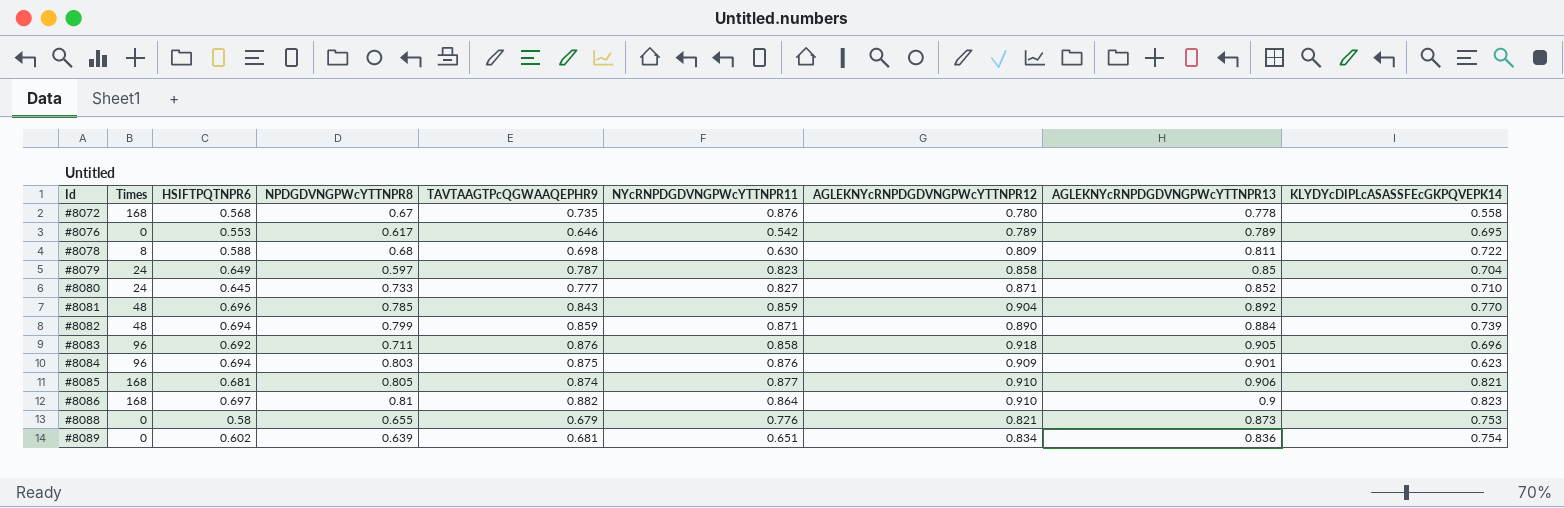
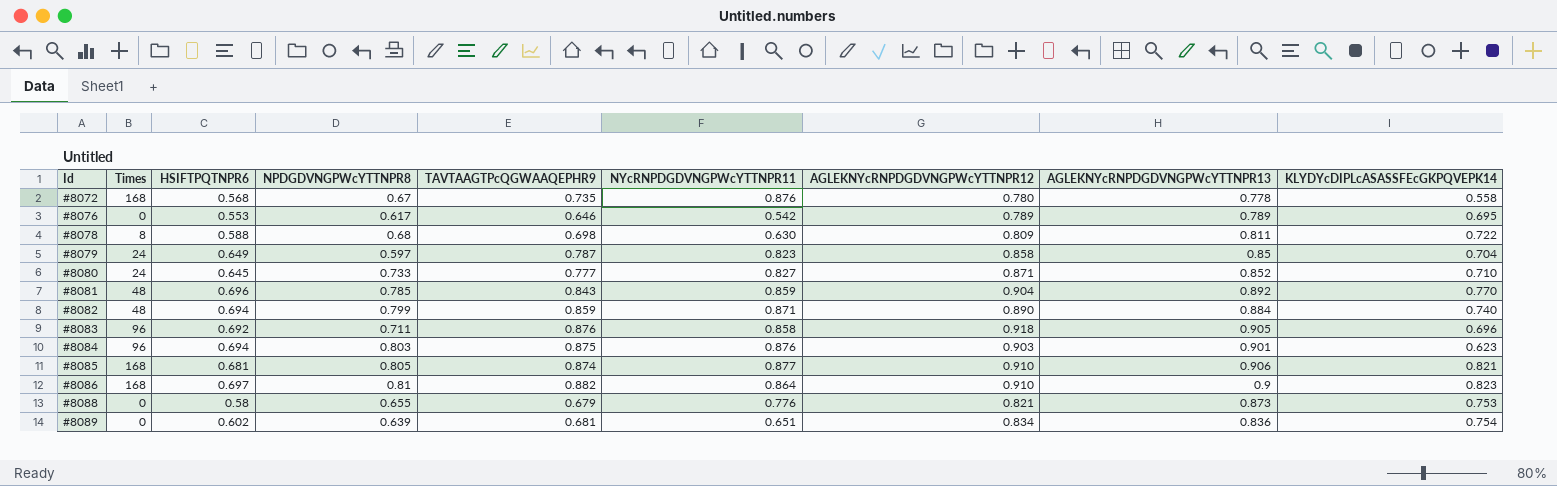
#8082 | KLYDYcDIPLcASASSFEcGKPQVEPK14: 0.739 -> 0.740
#8084 | AGLEKNYcRNPDGDVNGPWcYTTNPR12: 0.909 -> 0.903

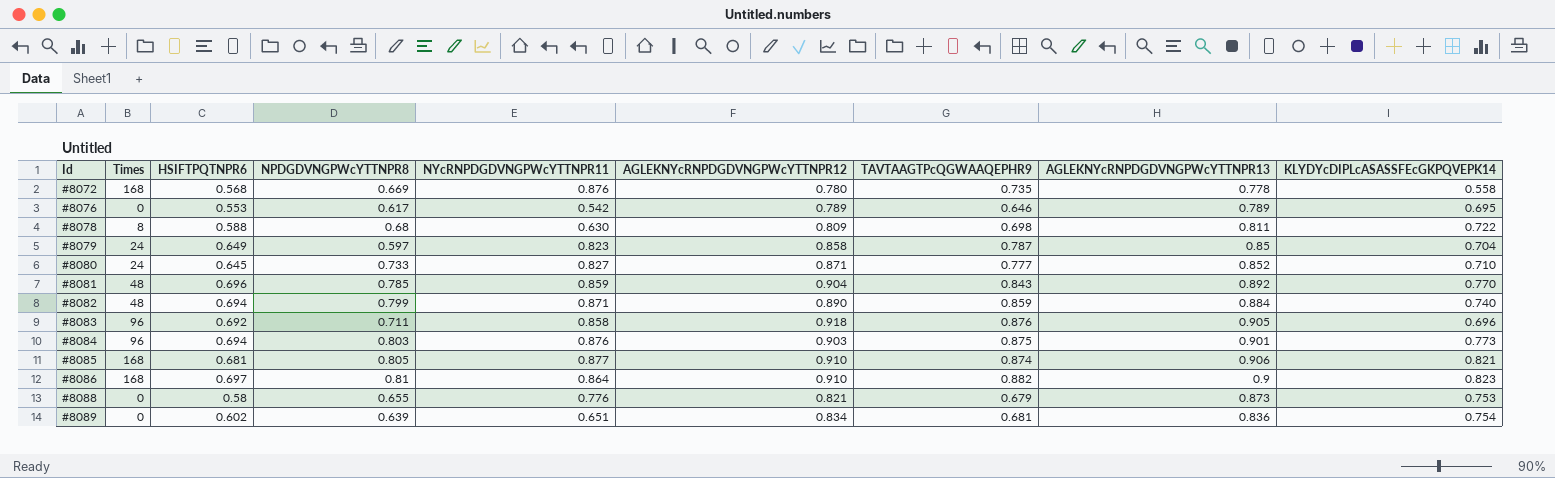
column TAVTAAGTPcQGWAAQEPHR9 | position: 5 -> 7
#8072 | NPDGDVNGPWcYTTNPR8: 0.67 -> 0.669
#8084 | KLYDYcDIPLcASASSFEcGKPQVEPK14: 0.623 -> 0.773

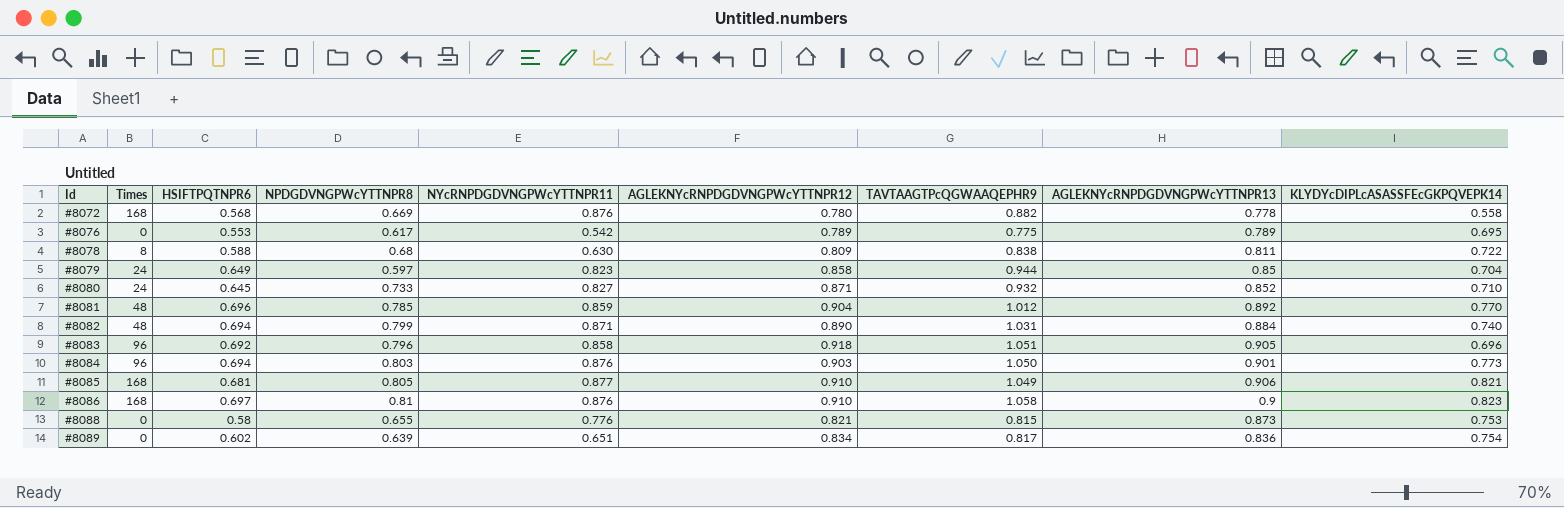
#8072 | TAVTAAGTPcQGWAAQEPHR9: 0.735 -> 0.882
#8076 | TAVTAAGTPcQGWAAQEPHR9: 0.646 -> 0.775
#8078 | TAVTAAGTPcQGWAAQEPHR9: 0.698 -> 0.838
#8079 | TAVTAAGTPcQGWAAQEPHR9: 0.787 -> 0.944
#8080 | TAVTAAGTPcQGWAAQEPHR9: 0.777 -> 0.932
#8081 | TAVTAAGTPcQGWAAQEPHR9: 0.843 -> 1.012
#8082 | TAVTAAGTPcQGWAAQEPHR9: 0.859 -> 1.031
#8083 | NPDGDVNGPWcYTTNPR8: 0.711 -> 0.796
#8083 | TAVTAAGTPcQGWAAQEPHR9: 0.876 -> 1.051
#8084 | TAVTAAGTPcQGWAAQEPHR9: 0.875 -> 1.050
#8085 | TAVTAAGTPcQGWAAQEPHR9: 0.874 -> 1.049
#8086 | NYcRNPDGDVNGPWcYTTNPR11: 0.864 -> 0.876
#8086 | TAVTAAGTPcQGWAAQEPHR9: 0.882 -> 1.058
#8088 | TAVTAAGTPcQGWAAQEPHR9: 0.679 -> 0.815
#8089 | TAVTAAGTPcQGWAAQEPHR9: 0.681 -> 0.817

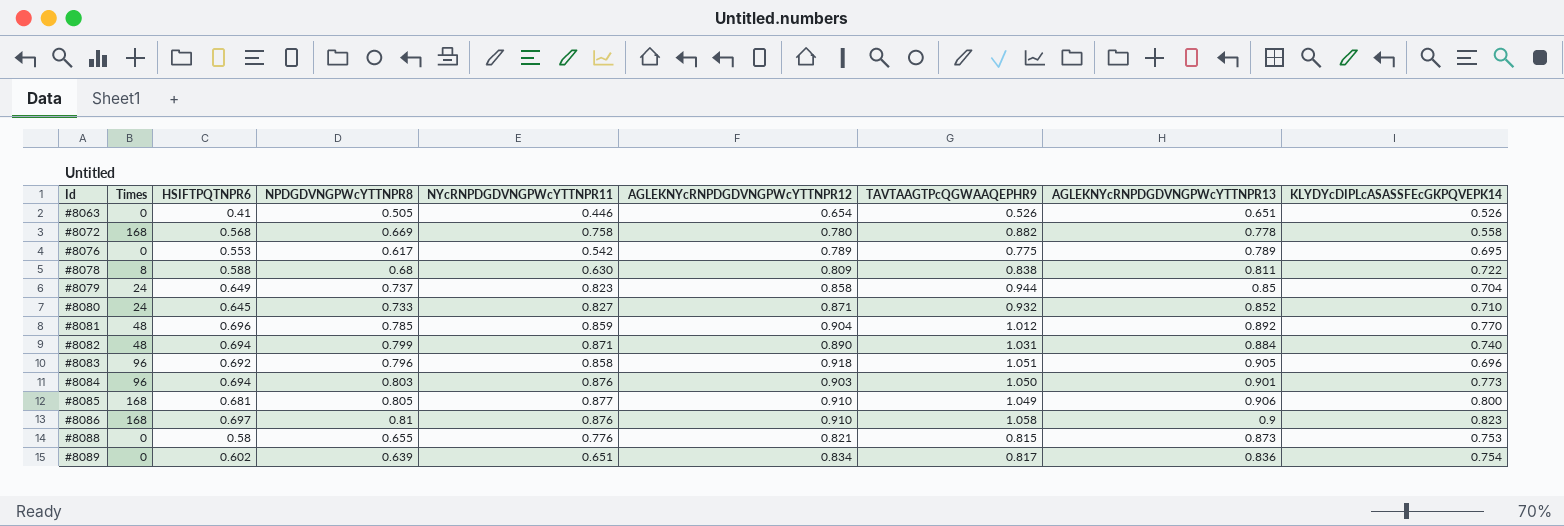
row #8063: none -> 0 | 0.41 | 0.505 | 0.446 | 0.654 | 0.526 | 0.651 | 0.526
#8072 | NYcRNPDGDVNGPWcYTTNPR11: 0.876 -> 0.758
#8079 | NPDGDVNGPWcYTTNPR8: 0.597 -> 0.737
#8085 | KLYDYcDIPLcASASSFEcGKPQVEPK14: 0.821 -> 0.800

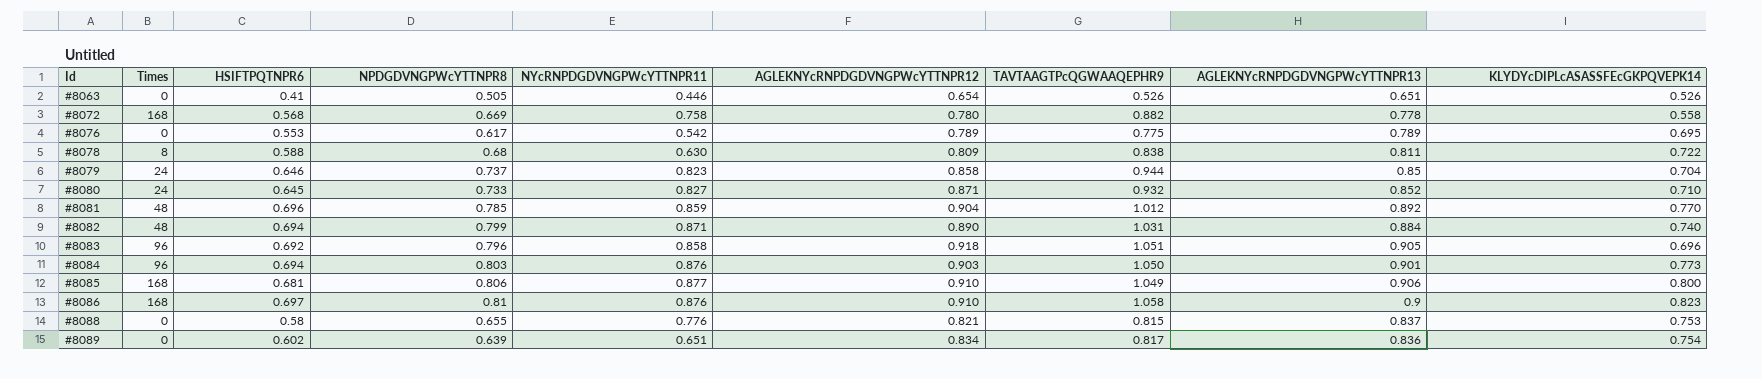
#8079 | HSIFTPQTNPR6: 0.649 -> 0.646
#8085 | NPDGDVNGPWcYTTNPR8: 0.805 -> 0.806
#8088 | AGLEKNYcRNPDGDVNGPWcYTTNPR13: 0.873 -> 0.837

